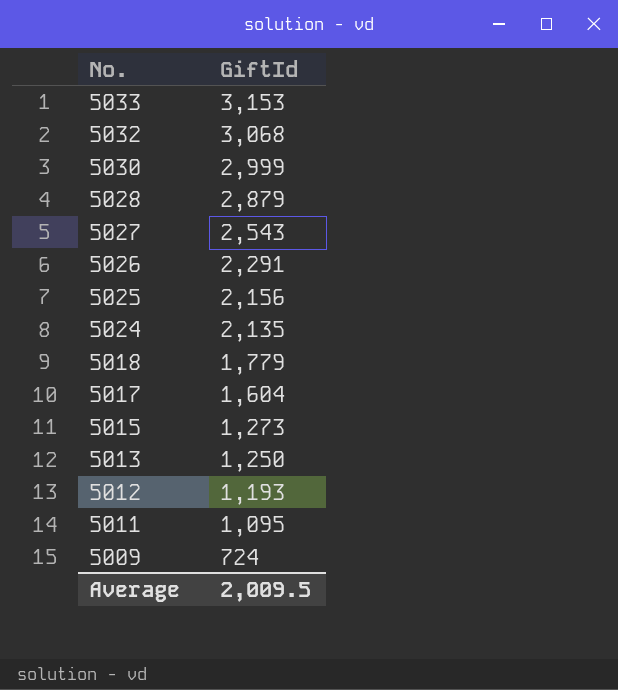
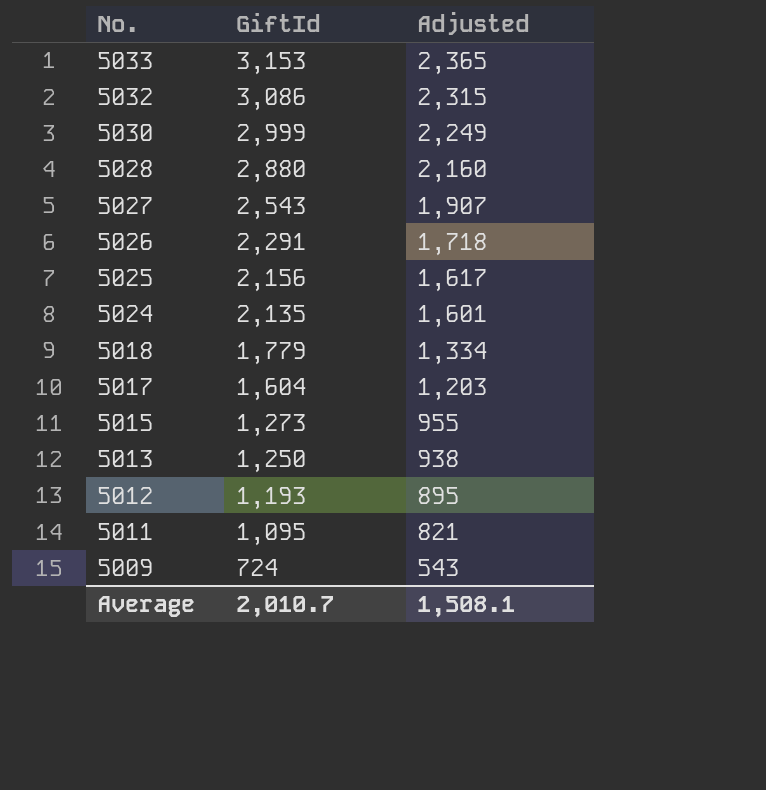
column Adjusted | formula: none -> [GiftId] * 0.75
5032 | GiftId: 3,068 -> 3,086
5028 | GiftId: 2,879 -> 2,880
Average | GiftId: 2,009.5 -> 2,010.7

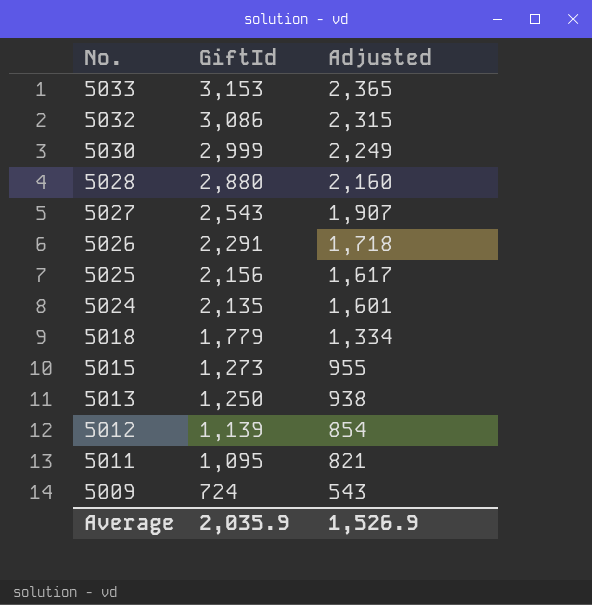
row 5017: 1,604 | 1,203 -> none
5012 | GiftId: 1,193 -> 1,139
5012 | Adjusted: 895 -> 854
Average | GiftId: 2,010.7 -> 2,035.9
Average | Adjusted: 1,508.1 -> 1,526.9

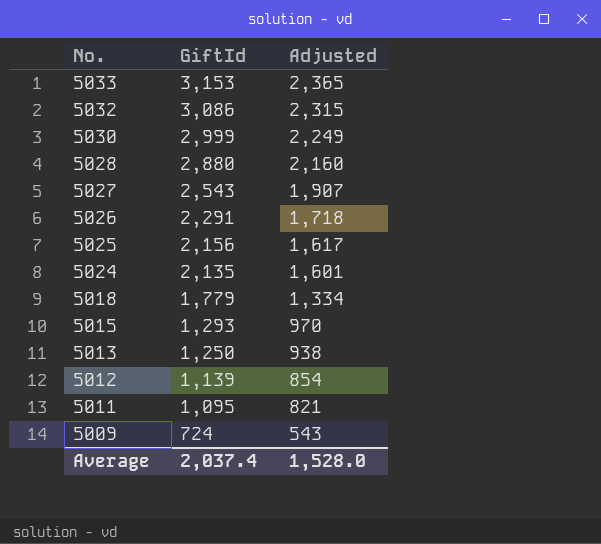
5015 | GiftId: 1,273 -> 1,293
5015 | Adjusted: 955 -> 970
Average | GiftId: 2,035.9 -> 2,037.4
Average | Adjusted: 1,526.9 -> 1,528.0

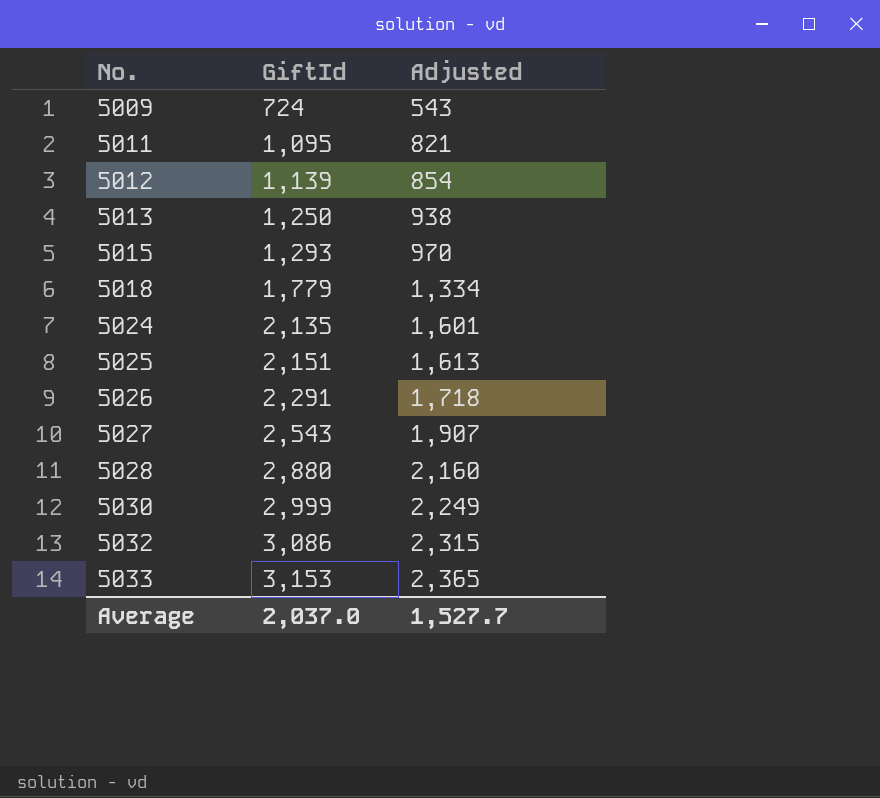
row order: No. descending -> No. ascending
5025 | GiftId: 2,156 -> 2,151
5025 | Adjusted: 1,617 -> 1,613
Average | GiftId: 2,037.4 -> 2,037.0
Average | Adjusted: 1,528.0 -> 1,527.7

